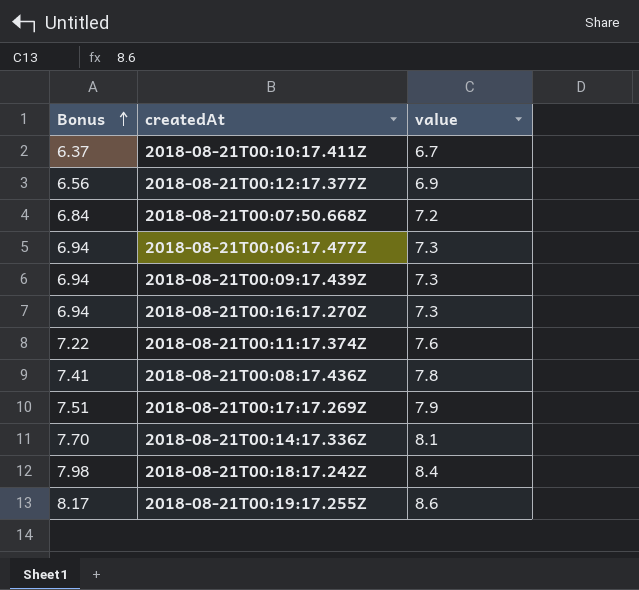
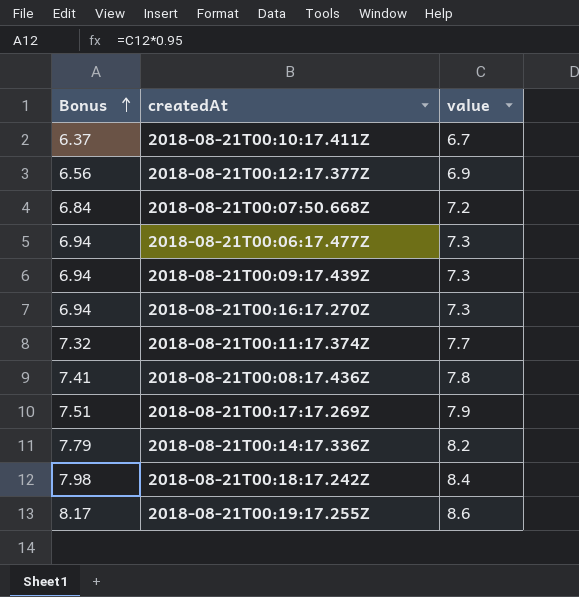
2018-08-21T00:11:17.374Z | Bonus: 7.22 -> 7.32
2018-08-21T00:11:17.374Z | value: 7.6 -> 7.7
2018-08-21T00:14:17.336Z | Bonus: 7.70 -> 7.79
2018-08-21T00:14:17.336Z | value: 8.1 -> 8.2

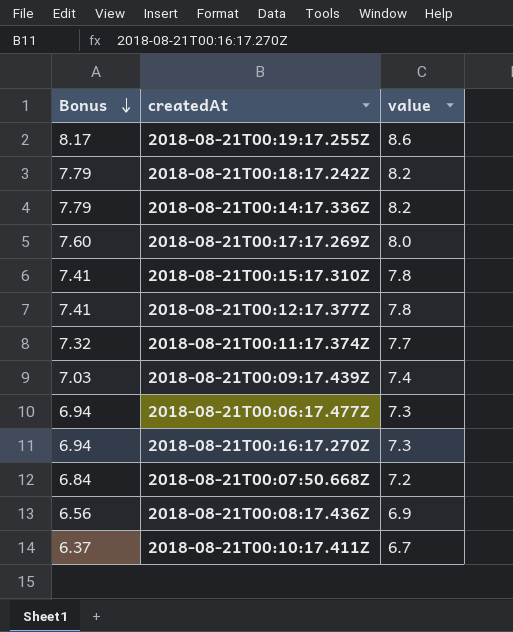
row order: Bonus ascending -> Bonus descending
2018-08-21T00:18:17.242Z | Bonus: 7.98 -> 7.79
2018-08-21T00:18:17.242Z | value: 8.4 -> 8.2
2018-08-21T00:17:17.269Z | Bonus: 7.51 -> 7.60
2018-08-21T00:17:17.269Z | value: 7.9 -> 8.0
row 2018-08-21T00:15:17.310Z: none -> 7.41 | 7.8
2018-08-21T00:12:17.377Z | Bonus: 6.56 -> 7.41
2018-08-21T00:12:17.377Z | value: 6.9 -> 7.8
2018-08-21T00:09:17.439Z | Bonus: 6.94 -> 7.03
2018-08-21T00:09:17.439Z | value: 7.3 -> 7.4
2018-08-21T00:08:17.436Z | Bonus: 7.41 -> 6.56
2018-08-21T00:08:17.436Z | value: 7.8 -> 6.9

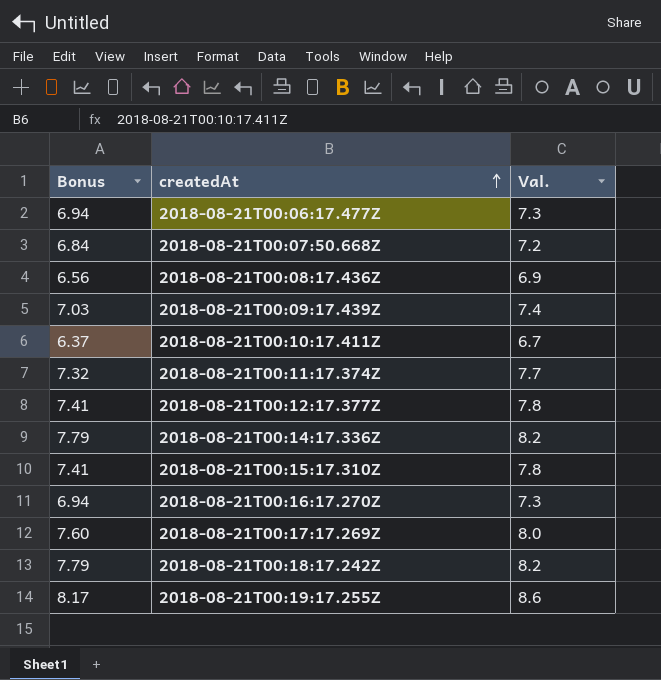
row order: Bonus descending -> createdAt ascending
column name: value -> Val.

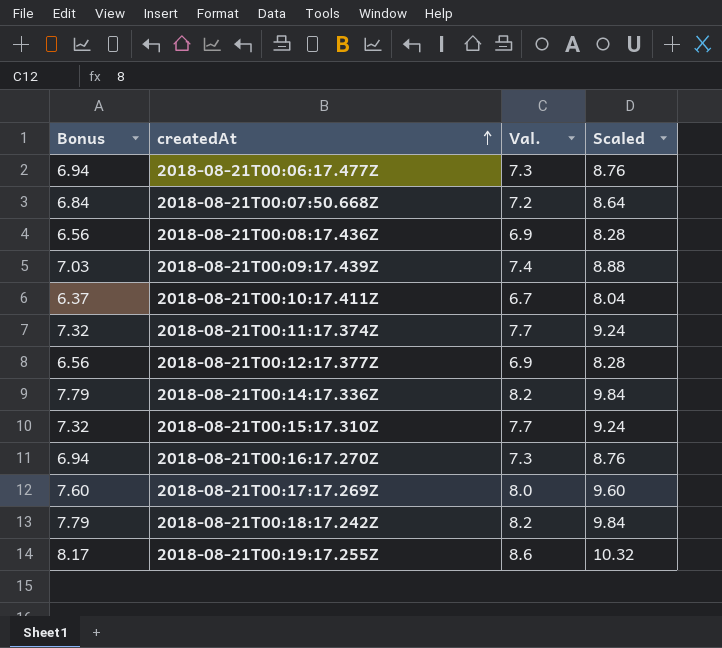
column Scaled | formula: none -> [Val.] * 1.2
2018-08-21T00:12:17.377Z | Bonus: 7.41 -> 6.56
2018-08-21T00:12:17.377Z | Val.: 7.8 -> 6.9
2018-08-21T00:15:17.310Z | Bonus: 7.41 -> 7.32
2018-08-21T00:15:17.310Z | Val.: 7.8 -> 7.7

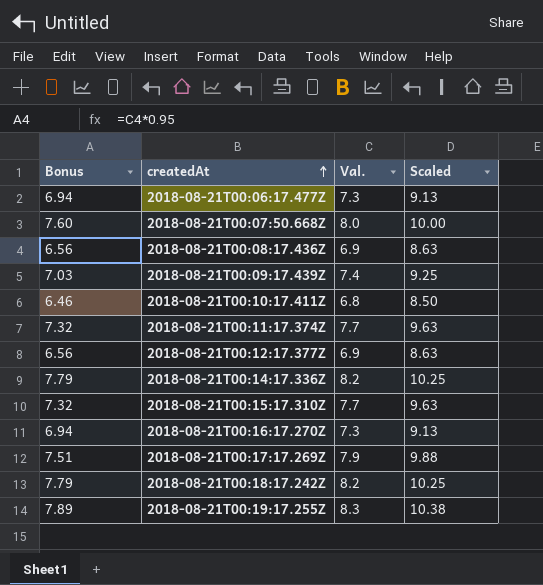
column Scaled | formula: [Val.] * 1.2 -> [Val.] * 1.25
2018-08-21T00:07:50.668Z | Bonus: 6.84 -> 7.60
2018-08-21T00:07:50.668Z | Val.: 7.2 -> 8.0
2018-08-21T00:10:17.411Z | Bonus: 6.37 -> 6.46
2018-08-21T00:10:17.411Z | Val.: 6.7 -> 6.8
2018-08-21T00:17:17.269Z | Bonus: 7.60 -> 7.51
2018-08-21T00:17:17.269Z | Val.: 8.0 -> 7.9
2018-08-21T00:19:17.255Z | Bonus: 8.17 -> 7.89
2018-08-21T00:19:17.255Z | Val.: 8.6 -> 8.3

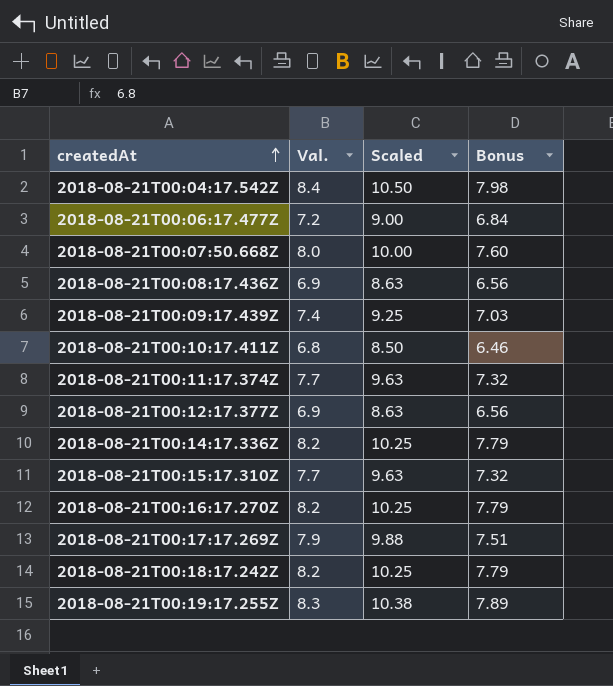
column Bonus | position: 1 -> 4
row 2018-08-21T00:04:17.542Z: none -> 8.4 | 10.50 | 7.98
2018-08-21T00:06:17.477Z | Val.: 7.3 -> 7.2
2018-08-21T00:06:17.477Z | Scaled: 9.13 -> 9.00
2018-08-21T00:06:17.477Z | Bonus: 6.94 -> 6.84
2018-08-21T00:16:17.270Z | Val.: 7.3 -> 8.2
2018-08-21T00:16:17.270Z | Scaled: 9.13 -> 10.25
2018-08-21T00:16:17.270Z | Bonus: 6.94 -> 7.79

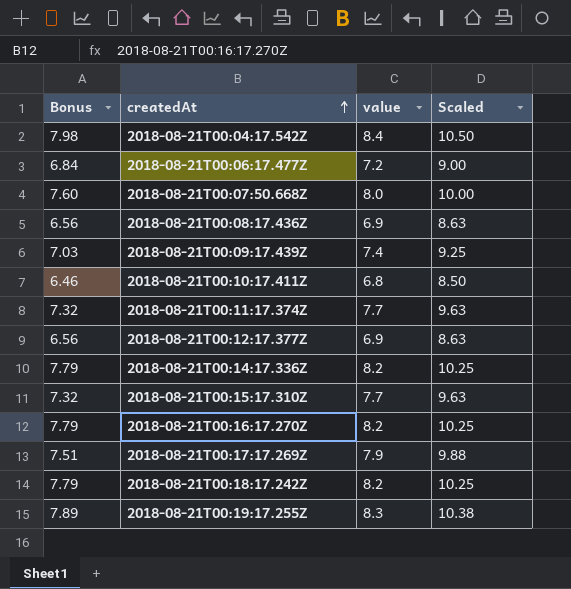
column Bonus | position: 4 -> 1
column name: Val. -> value

